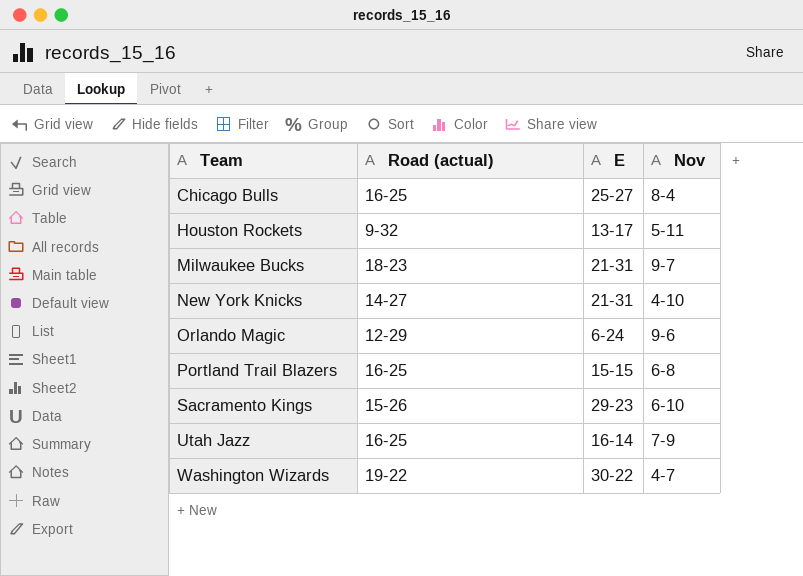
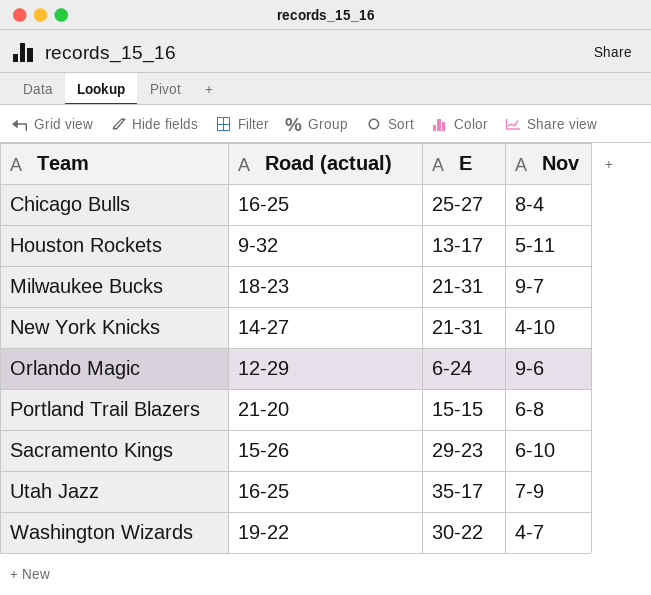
Portland Trail Blazers | Road (actual): 16-25 -> 21-20
Utah Jazz | E: 16-14 -> 35-17

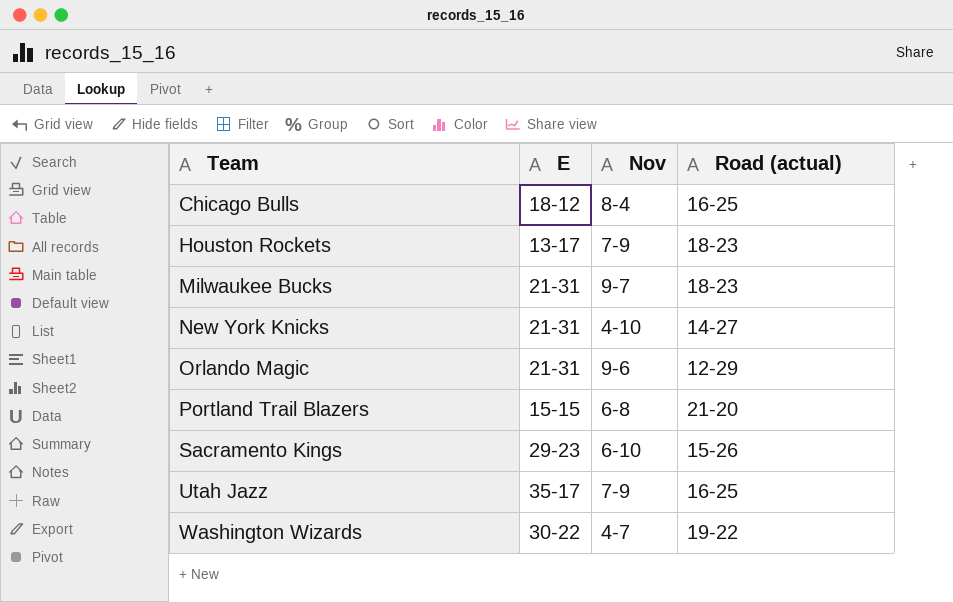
column Road (actual) | position: 2 -> 4
Chicago Bulls | E: 25-27 -> 18-12
Houston Rockets | Nov: 5-11 -> 7-9
Houston Rockets | Road (actual): 9-32 -> 18-23
Orlando Magic | E: 6-24 -> 21-31

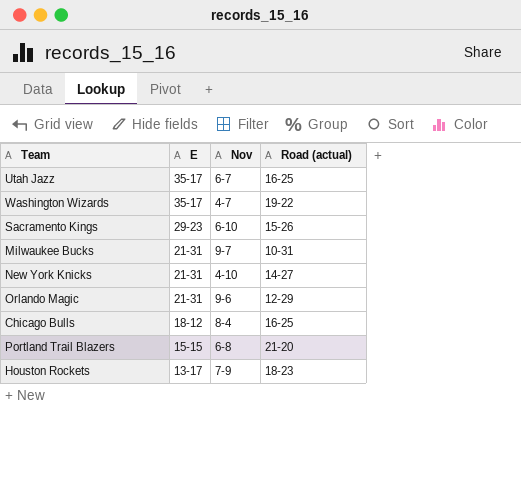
row order: Team ascending -> E descending
Utah Jazz | Nov: 7-9 -> 6-7
Washington Wizards | E: 30-22 -> 35-17
Milwaukee Bucks | Road (actual): 18-23 -> 10-31

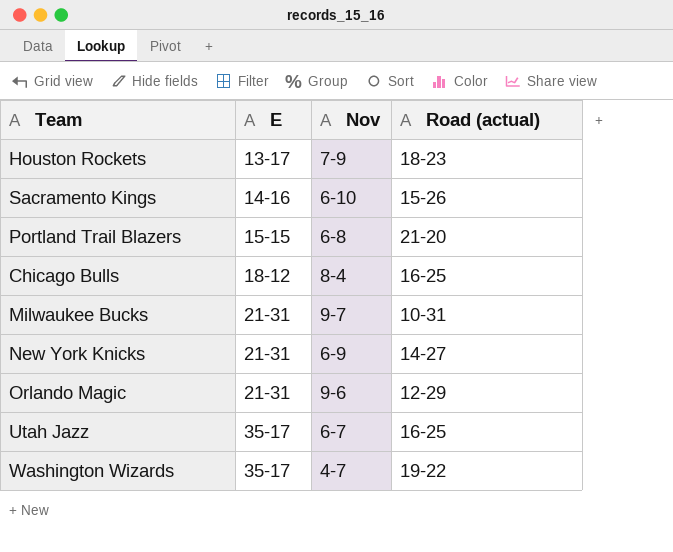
row order: E descending -> E ascending
Sacramento Kings | E: 29-23 -> 14-16
New York Knicks | Nov: 4-10 -> 6-9

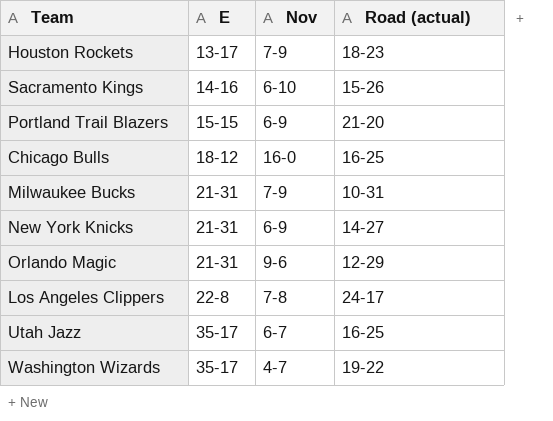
Portland Trail Blazers | Nov: 6-8 -> 6-9
Chicago Bulls | Nov: 8-4 -> 16-0
Milwaukee Bucks | Nov: 9-7 -> 7-9
row Los Angeles Clippers: none -> 22-8 | 7-8 | 24-17

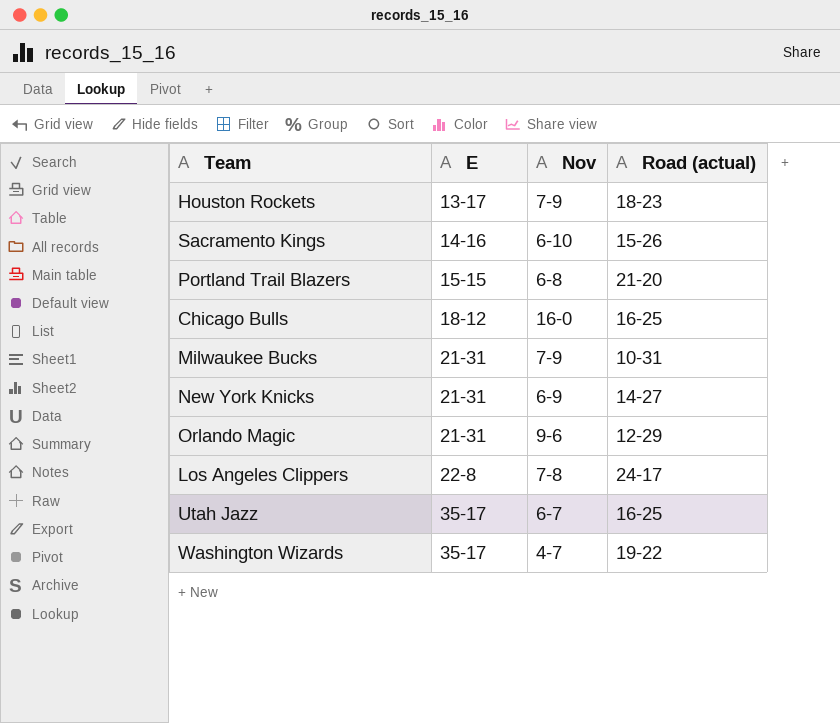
Portland Trail Blazers | Nov: 6-9 -> 6-8

